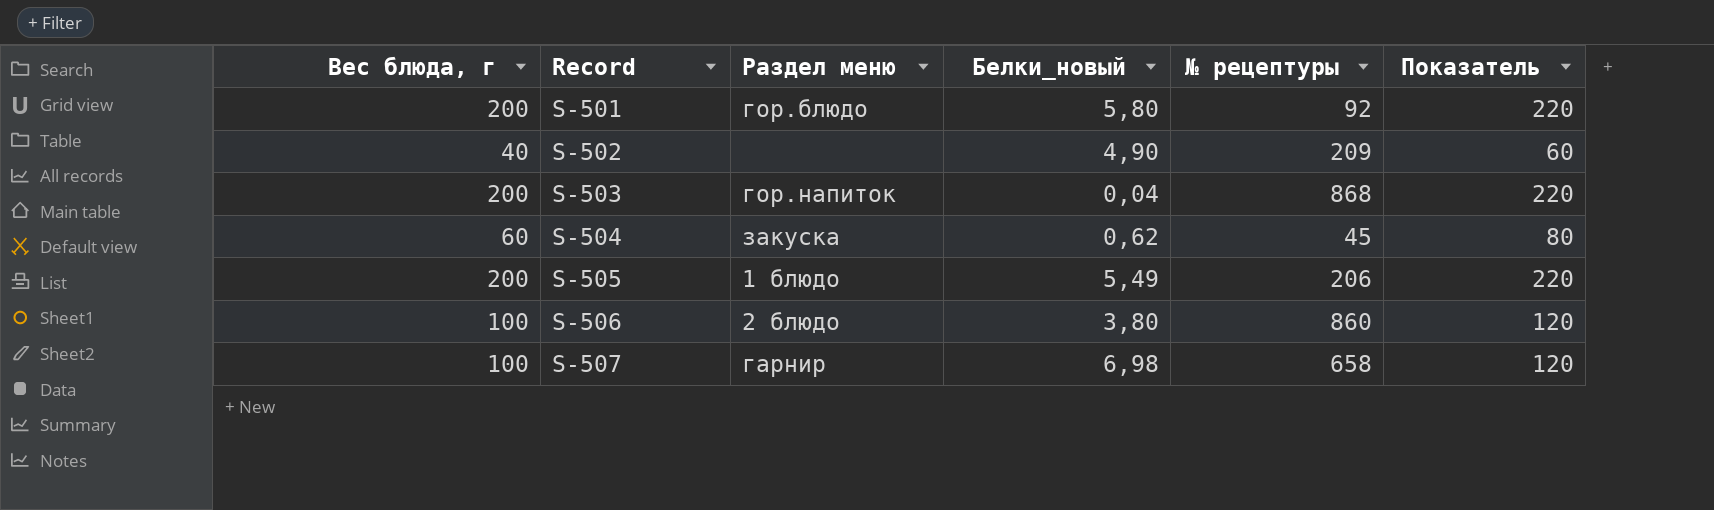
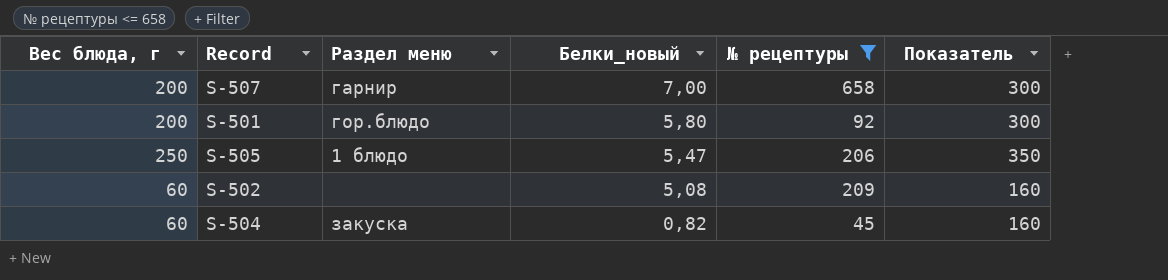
filter: none -> № рецептуры <= 658
row order: Record ascending -> Белки_новый descending
column Показатель | formula: [Вес блюда, г] + 20 -> [Вес блюда, г] + 100
S-507 | Вес блюда, г: 100 -> 200
S-507 | Белки_новый: 6,98 -> 7,00
S-505 | Вес блюда, г: 200 -> 250
S-505 | Белки_новый: 5,49 -> 5,47
S-502 | Вес блюда, г: 40 -> 60
S-502 | Белки_новый: 4,90 -> 5,08
S-504 | Белки_новый: 0,62 -> 0,82

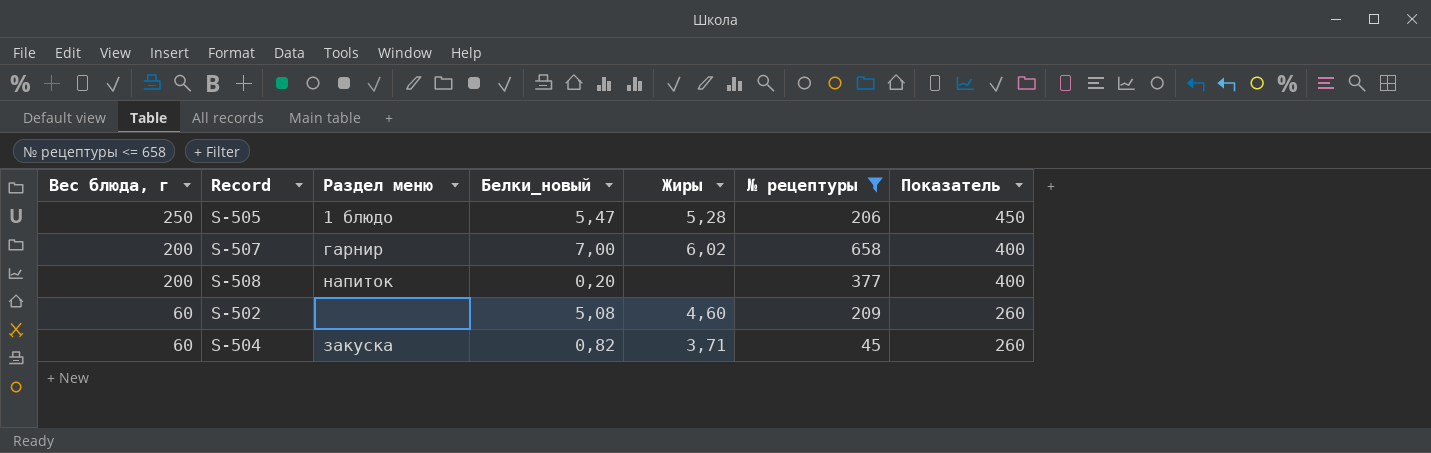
row order: Белки_новый descending -> Вес блюда, г descending
column Жиры | position: none -> 5
column Показатель | formula: [Вес блюда, г] + 100 -> [Вес блюда, г] + 200
row S-501: 200 | гор.блюдо | 5,80 | 92 | 300 -> none
row S-508: none -> 200 | напиток | 0,20 | none | 377 | 400

